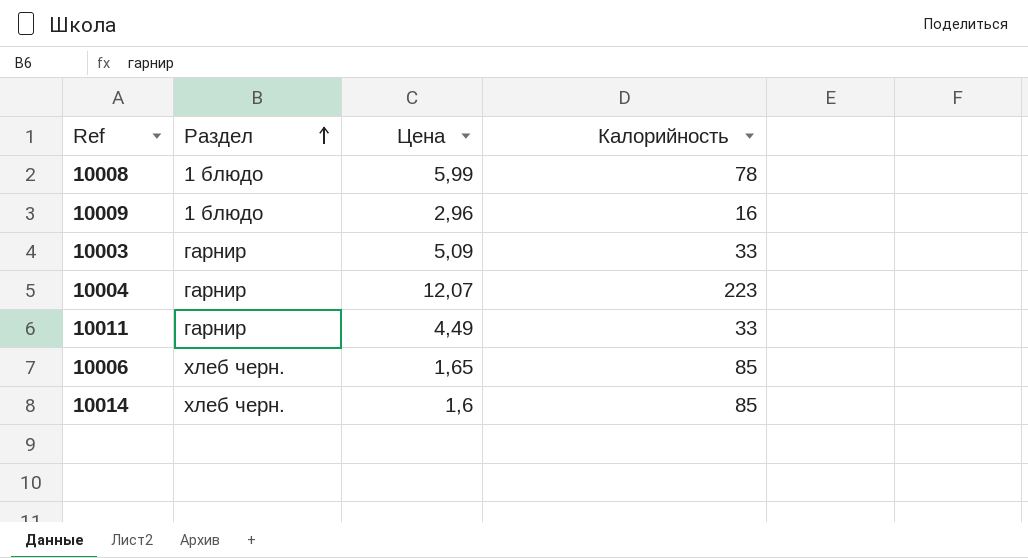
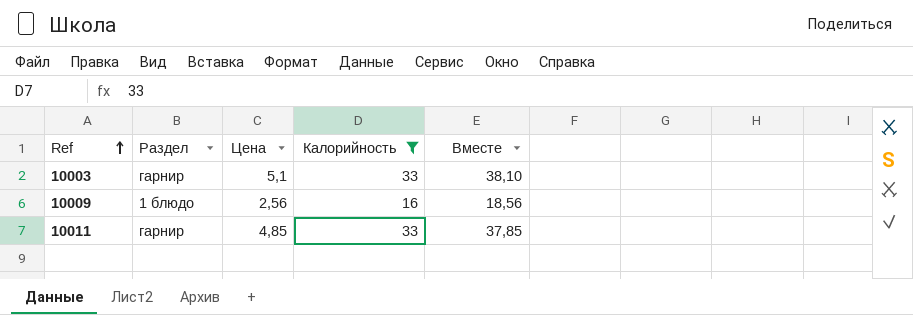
filter: none -> Калорийность <= 33
row order: Раздел ascending -> Ref ascending
column Вместе | formula: none -> [Цена] + [Калорийность]
10003 | Цена: 5,09 -> 5,1
10009 | Цена: 2,96 -> 2,56
10011 | Цена: 4,49 -> 4,85

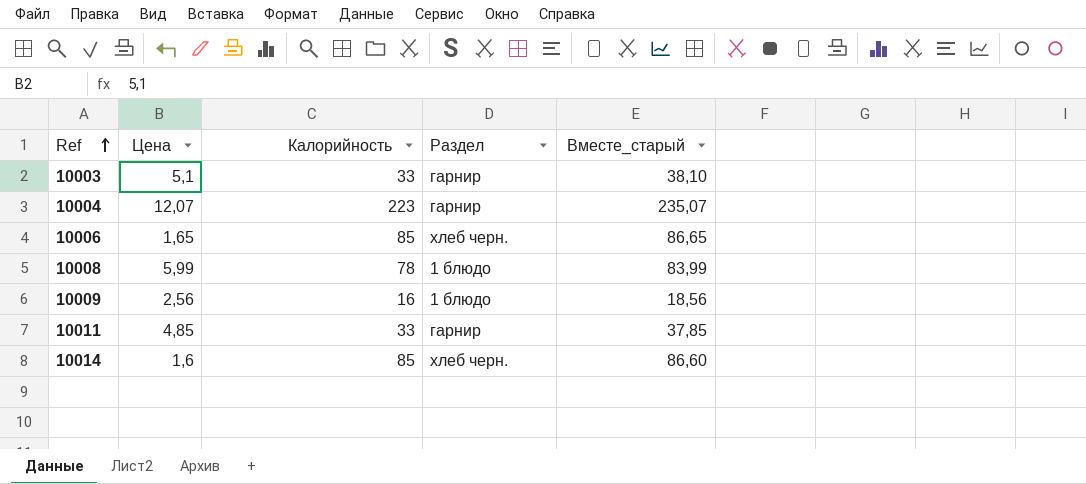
filter: Калорийность <= 33 -> none
column Раздел | position: 2 -> 4
column name: Вместе -> Вместе_старый

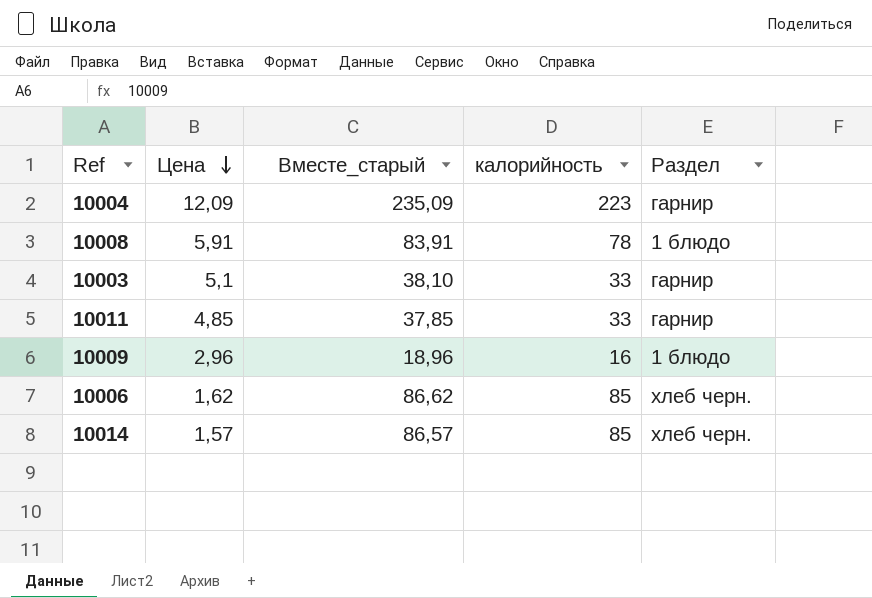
row order: Ref ascending -> Цена descending
column Вместе_старый | position: 5 -> 3
column name: Калорийность -> калорийность
10004 | Цена: 12,07 -> 12,09
10004 | Вместе_старый: 235,07 -> 235,09
10008 | Цена: 5,99 -> 5,91
10008 | Вместе_старый: 83,99 -> 83,91
10009 | Цена: 2,56 -> 2,96
10009 | Вместе_старый: 18,56 -> 18,96
10006 | Цена: 1,65 -> 1,62
10006 | Вместе_старый: 86,65 -> 86,62
10014 | Цена: 1,6 -> 1,57
10014 | Вместе_старый: 86,60 -> 86,57

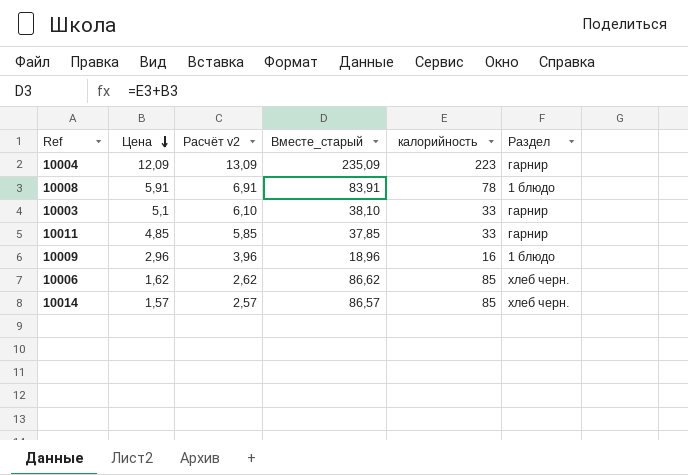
column Расчёт v2 | formula: none -> [Цена] + 1

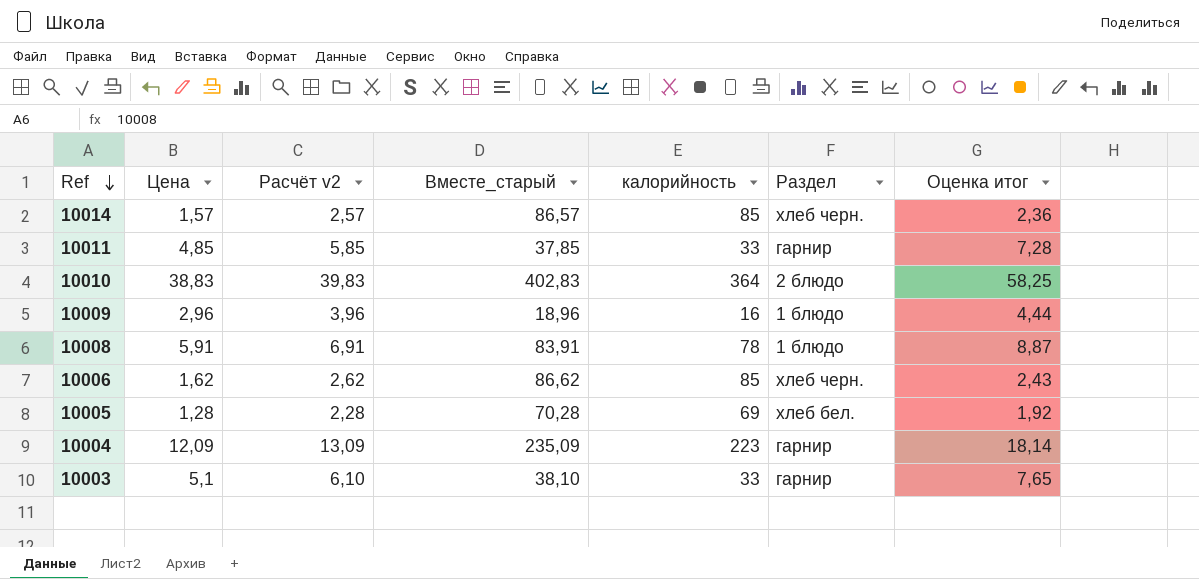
row order: Цена descending -> Ref descending
column Оценка итог | formula: none -> [Цена] * 1,5
row 10010: none -> 38,83 | 39,83 | 402,83 | 364 | 2 блюдо | 58,25
row 10005: none -> 1,28 | 2,28 | 70,28 | 69 | хлеб бел. | 1,92

